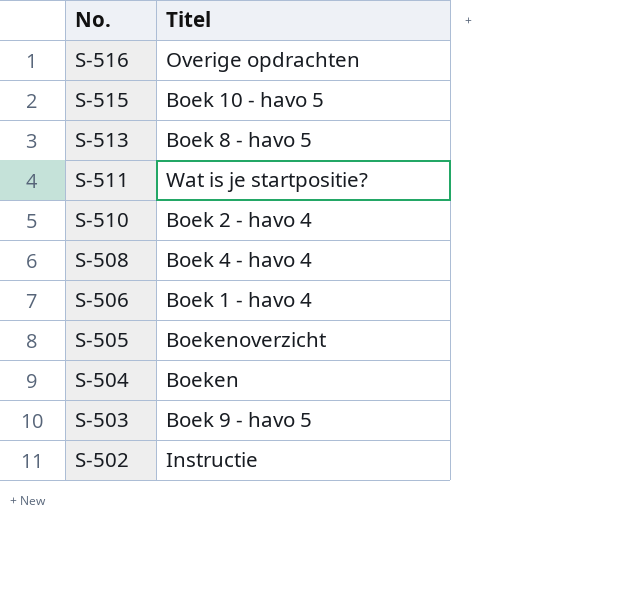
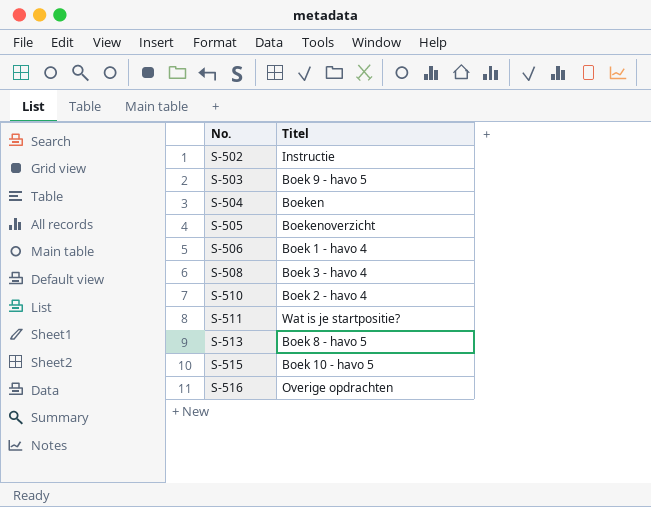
row order: No. descending -> No. ascending
S-508 | Titel: Boek 4 - havo 4 -> Boek 3 - havo 4

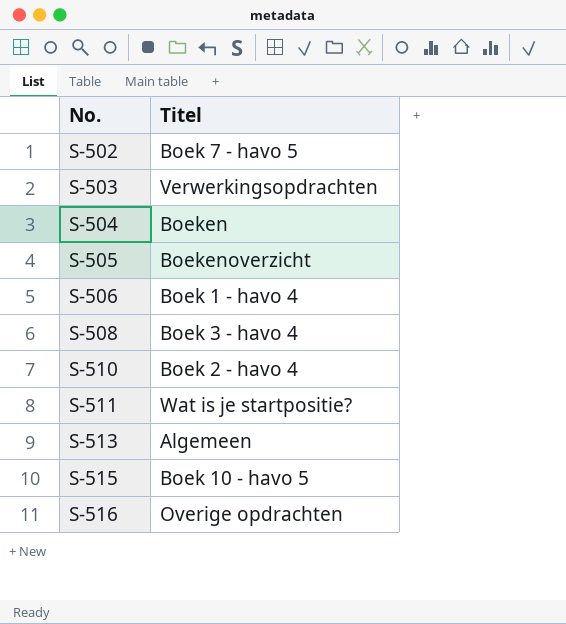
S-502 | Titel: Instructie -> Boek 7 - havo 5
S-503 | Titel: Boek 9 - havo 5 -> Verwerkingsopdrachten
S-513 | Titel: Boek 8 - havo 5 -> Algemeen

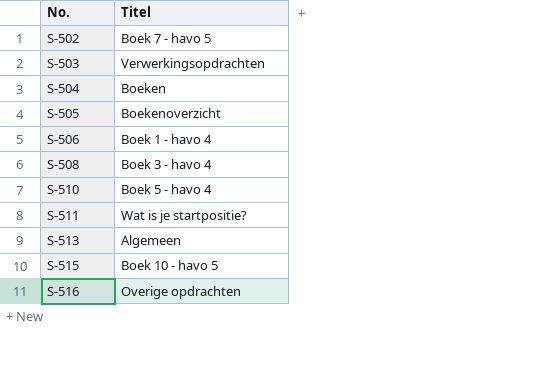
S-510 | Titel: Boek 2 - havo 4 -> Boek 5 - havo 4

